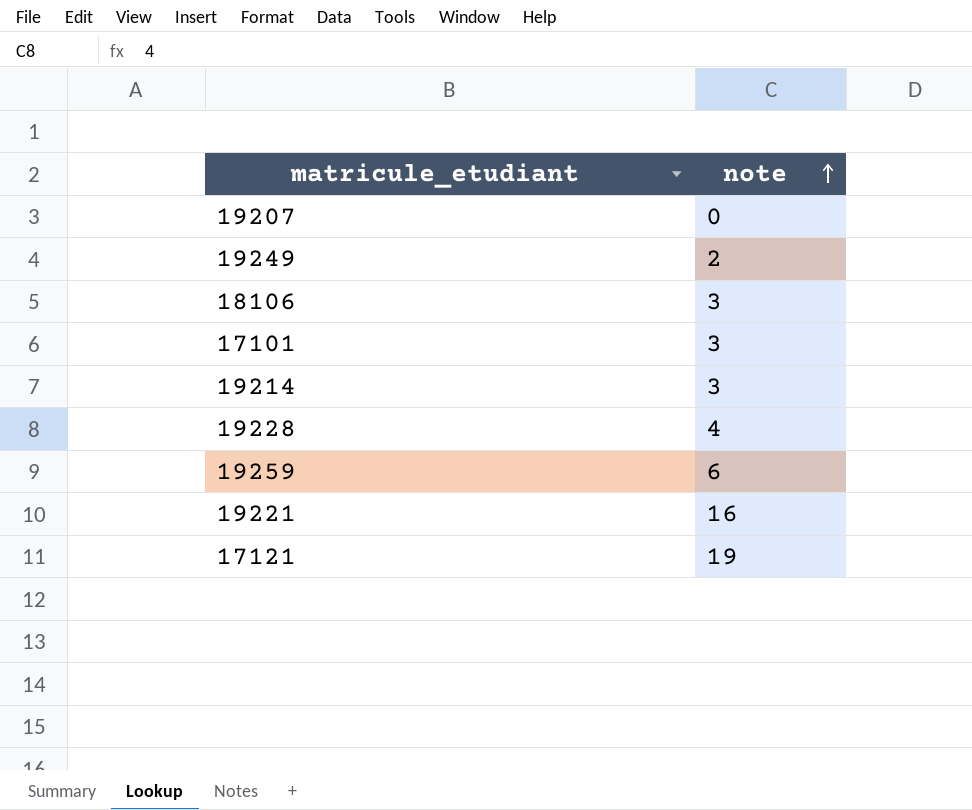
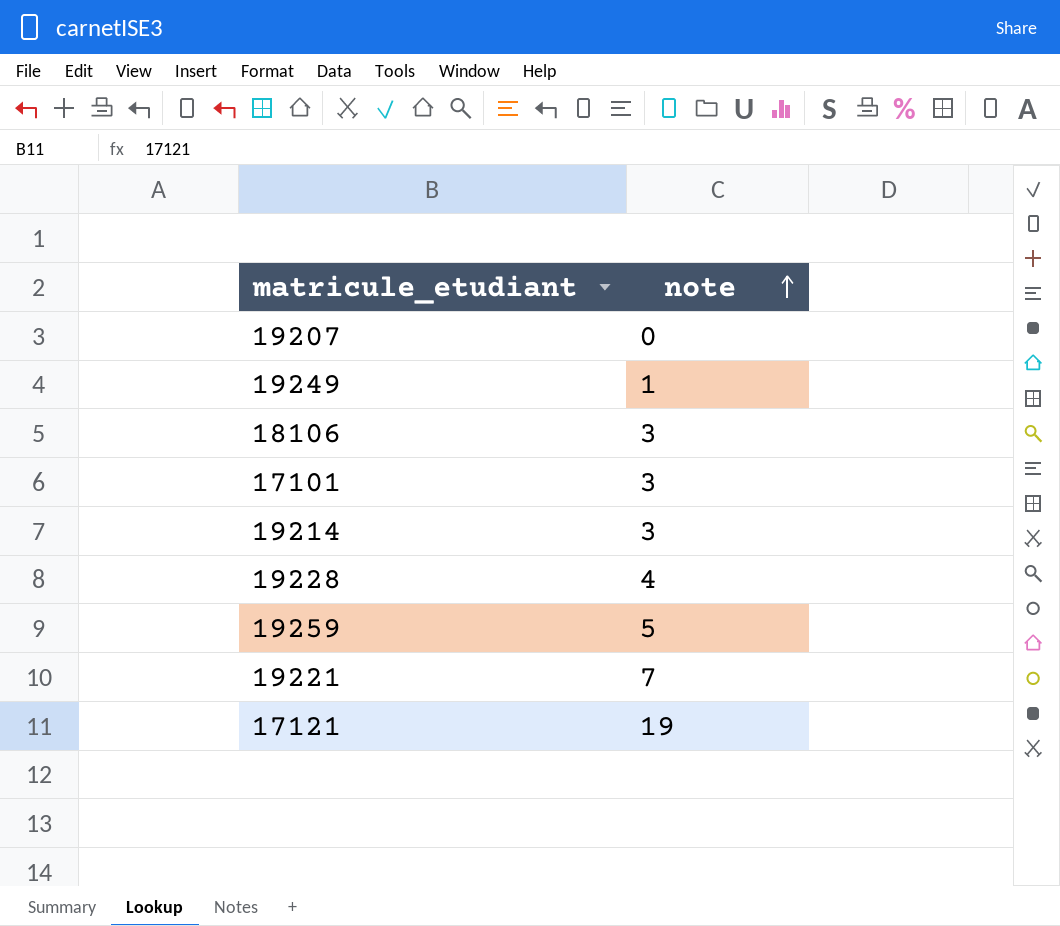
19249 | note: 2 -> 1
19259 | note: 6 -> 5
19221 | note: 16 -> 7

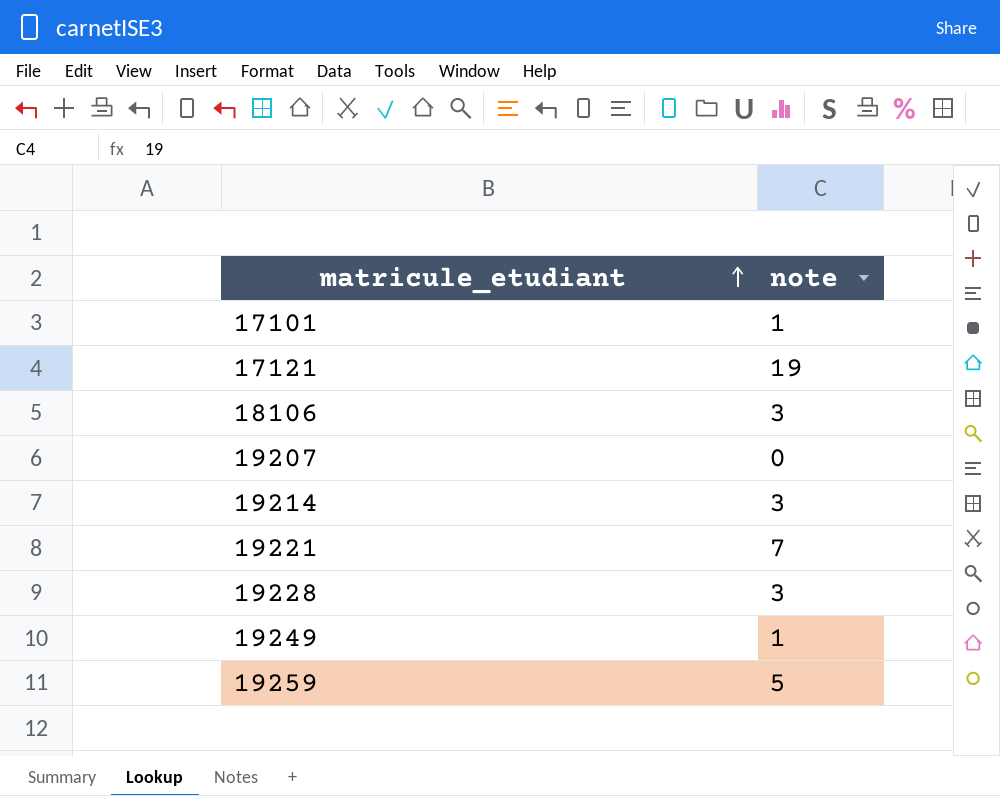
row order: note ascending -> matricule_etudiant ascending
17101 | note: 3 -> 1
19228 | note: 4 -> 3

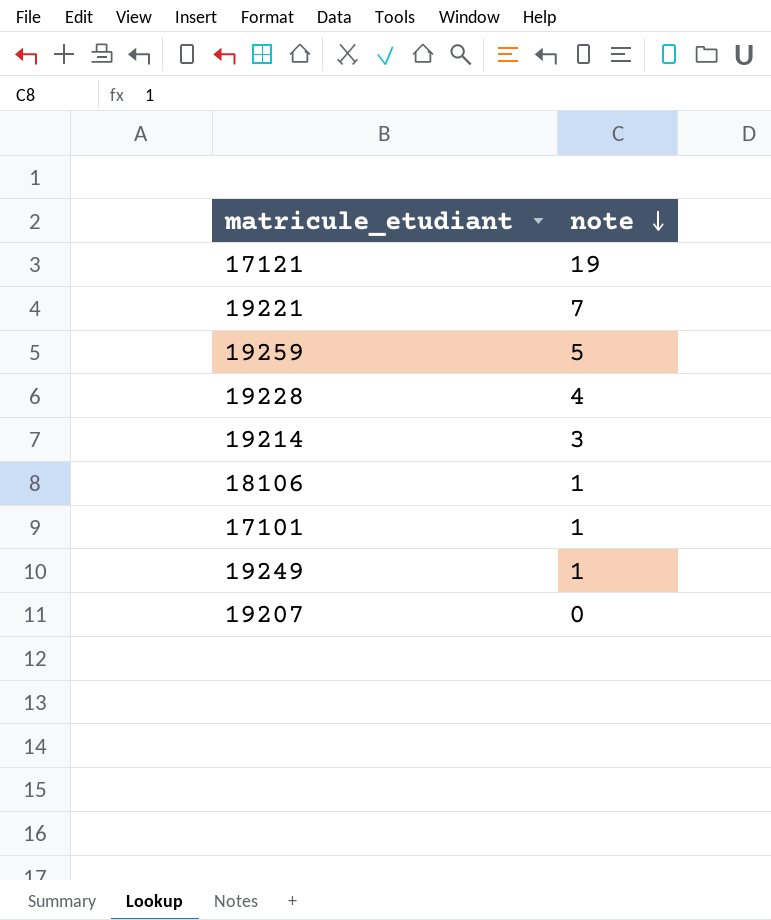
row order: matricule_etudiant ascending -> note descending
19228 | note: 3 -> 4
18106 | note: 3 -> 1

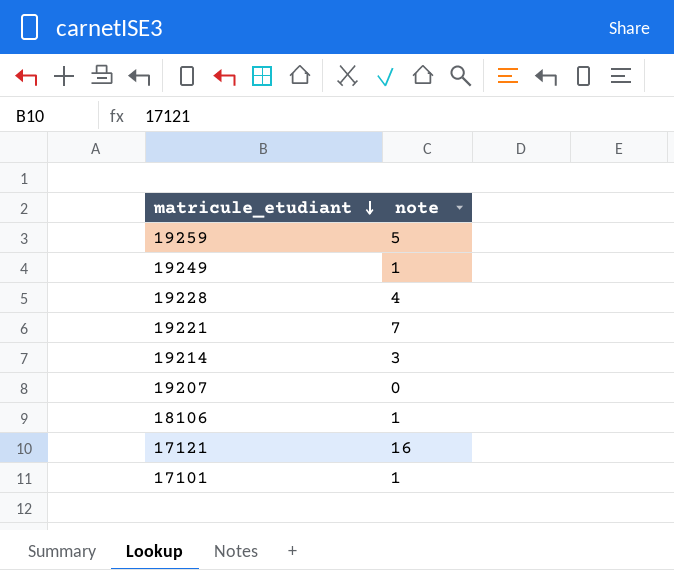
row order: note descending -> matricule_etudiant descending
17121 | note: 19 -> 16

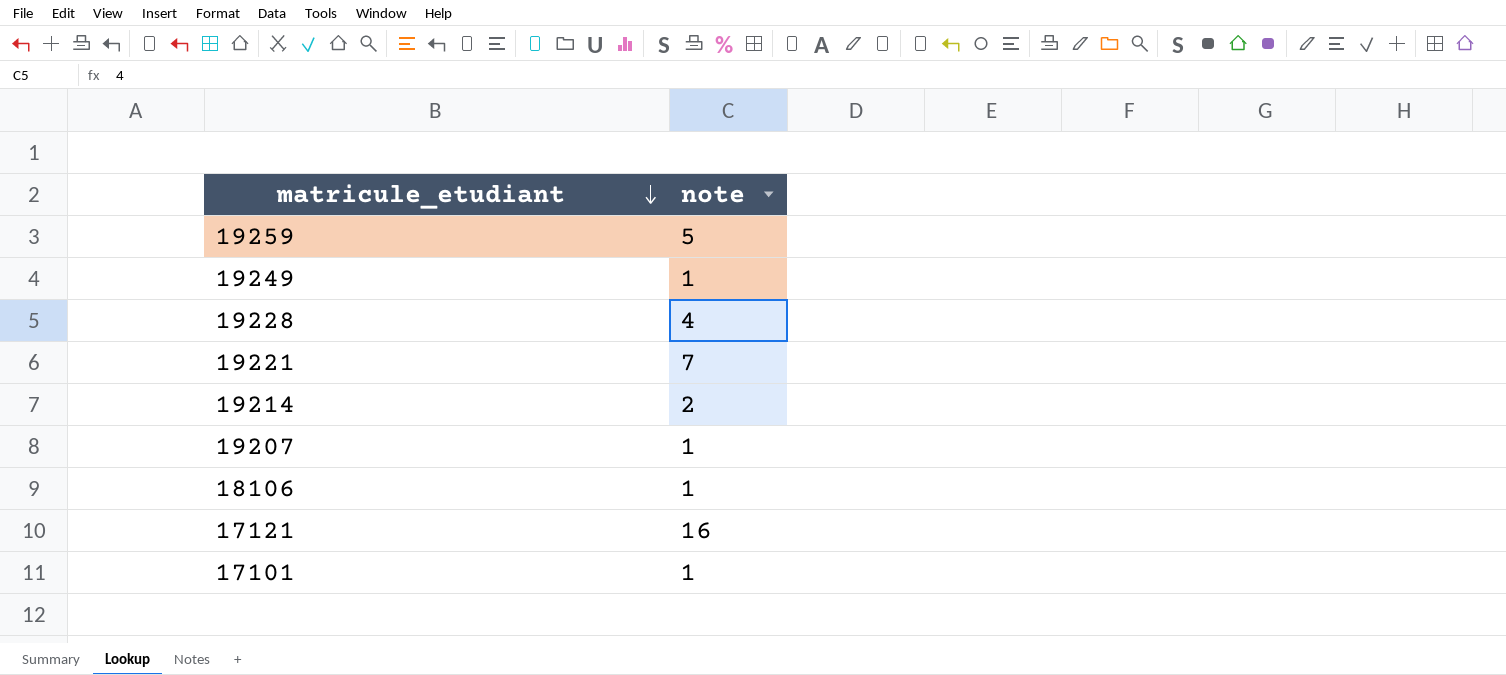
19214 | note: 3 -> 2
19207 | note: 0 -> 1

